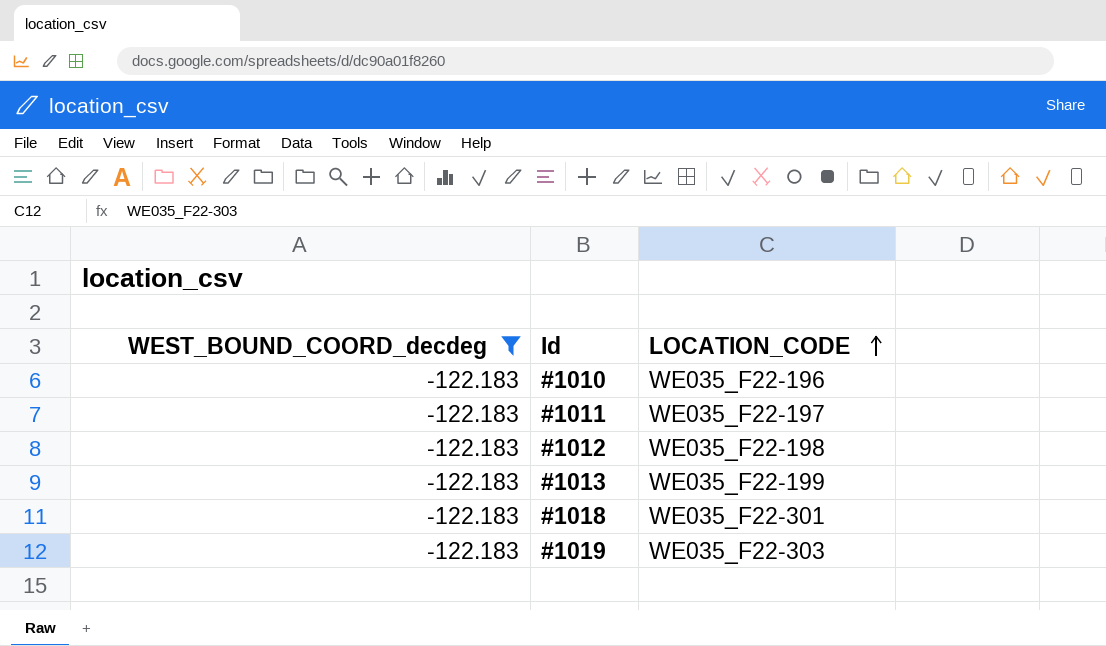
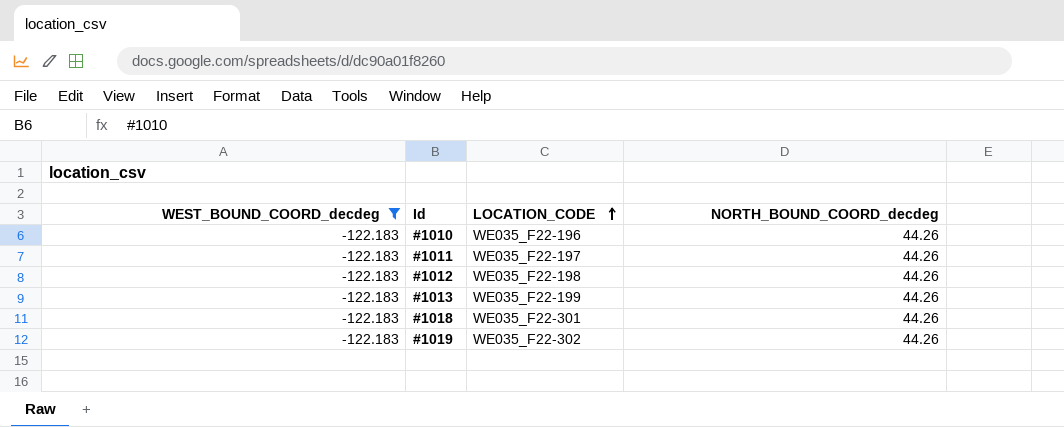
column NORTH_BOUND_COORD_decdeg | position: none -> 4
#1019 | LOCATION_CODE: WE035_F22-303 -> WE035_F22-302

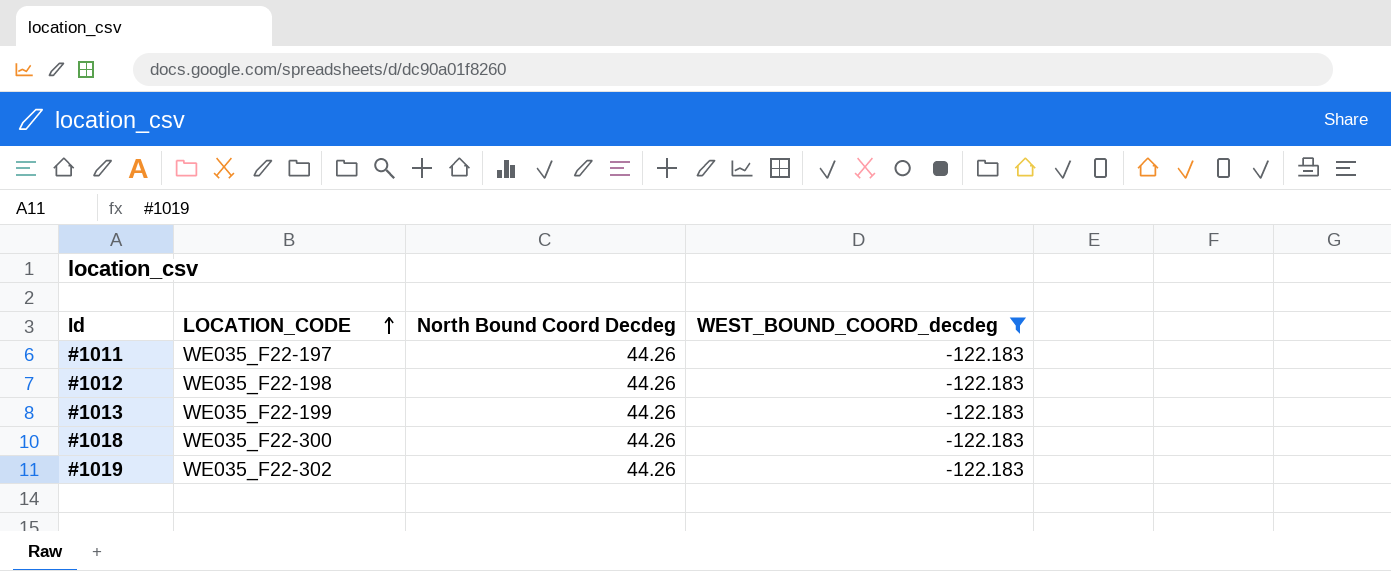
column name: NORTH_BOUND_COORD_decdeg -> North Bound Coord Decdeg
column WEST_BOUND_COORD_decdeg | position: 1 -> 4
row #1010: -122.183 | WE035_F22-196 | 44.26 -> none
#1018 | LOCATION_CODE: WE035_F22-301 -> WE035_F22-300

